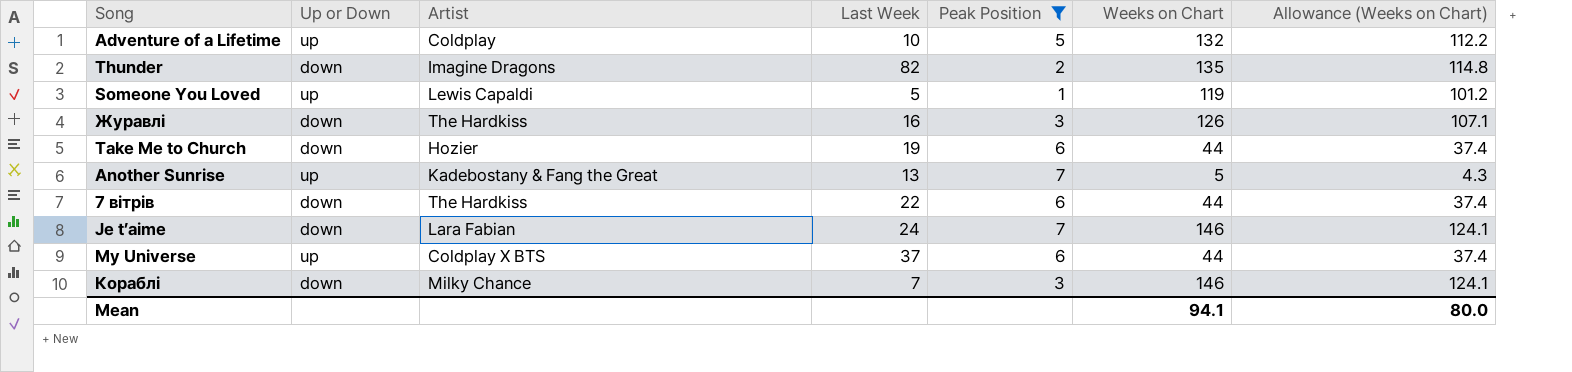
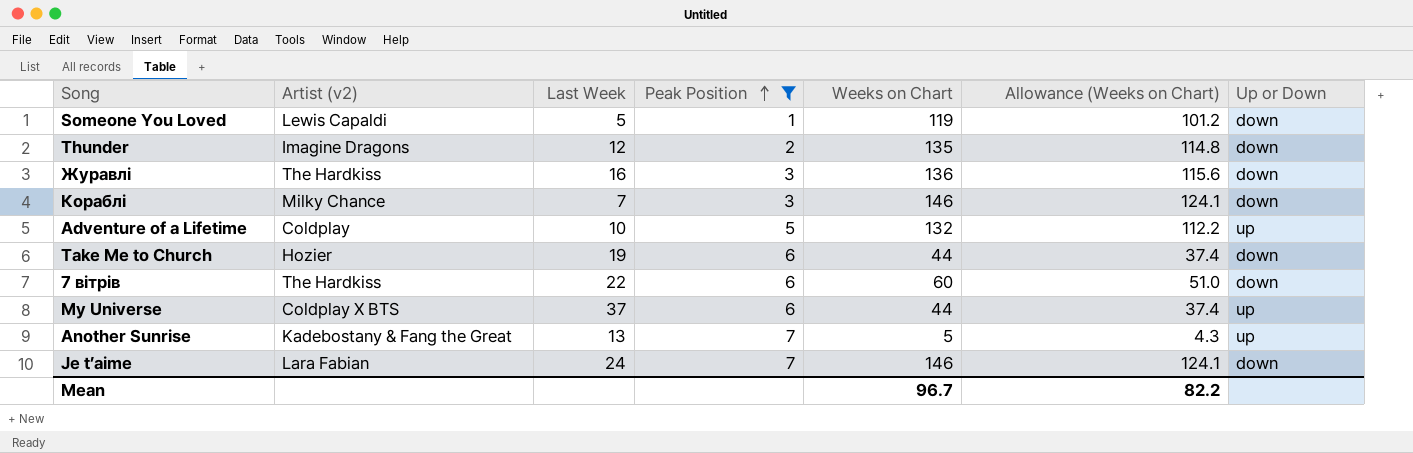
row order: none -> Peak Position ascending
column name: Artist -> Artist (v2)
column Up or Down | position: 2 -> 7
Someone You Loved | Up or Down: up -> down
Thunder | Last Week: 82 -> 12
Журавлі | Weeks on Chart: 126 -> 136
Журавлі | Allowance (Weeks on Chart): 107.1 -> 115.6
7 вітрів | Weeks on Chart: 44 -> 60
7 вітрів | Allowance (Weeks on Chart): 37.4 -> 51.0
Mean | Weeks on Chart: 94.1 -> 96.7
Mean | Allowance (Weeks on Chart): 80.0 -> 82.2

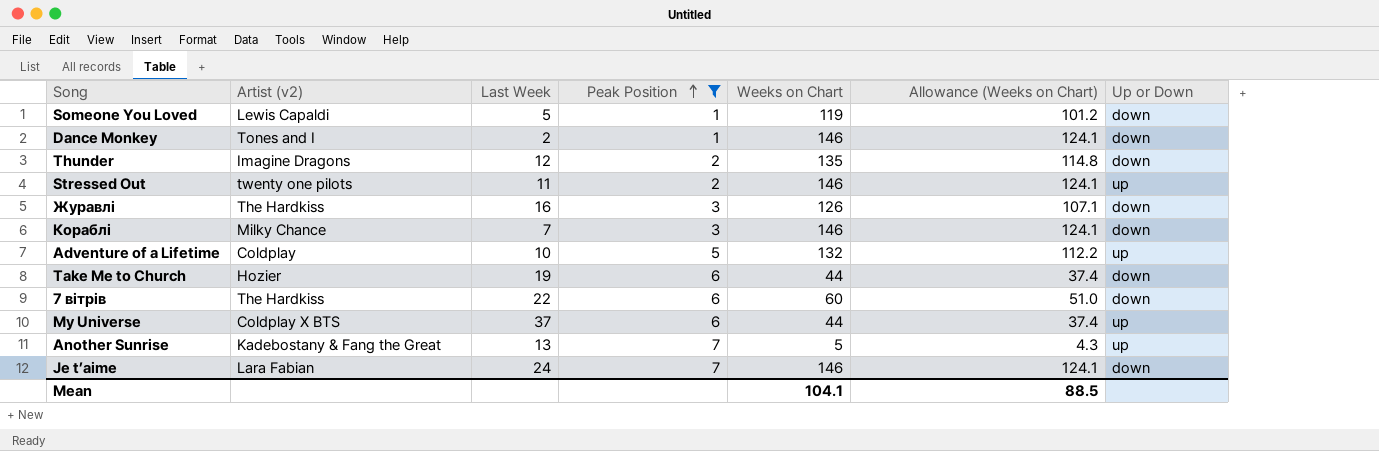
row Dance Monkey: none -> Tones and I | 2 | 1 | 146 | 124.1 | down
row Stressed Out: none -> twenty one pilots | 11 | 2 | 146 | 124.1 | up
Журавлі | Weeks on Chart: 136 -> 126
Журавлі | Allowance (Weeks on Chart): 115.6 -> 107.1
Mean | Weeks on Chart: 96.7 -> 104.1
Mean | Allowance (Weeks on Chart): 82.2 -> 88.5

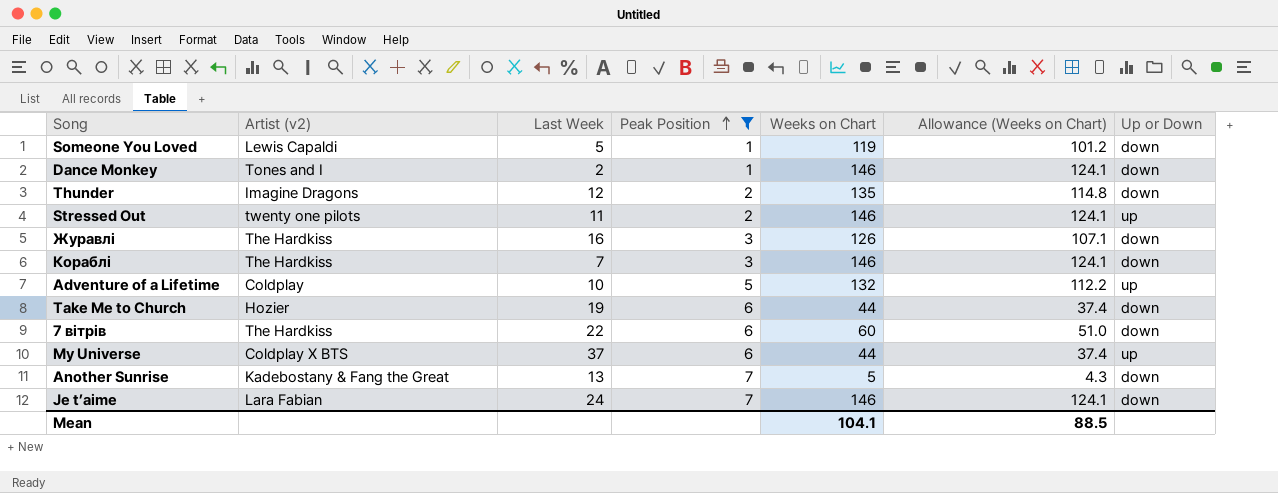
Кораблі | Artist (v2): Milky Chance -> The Hardkiss
Another Sunrise | Up or Down: up -> down

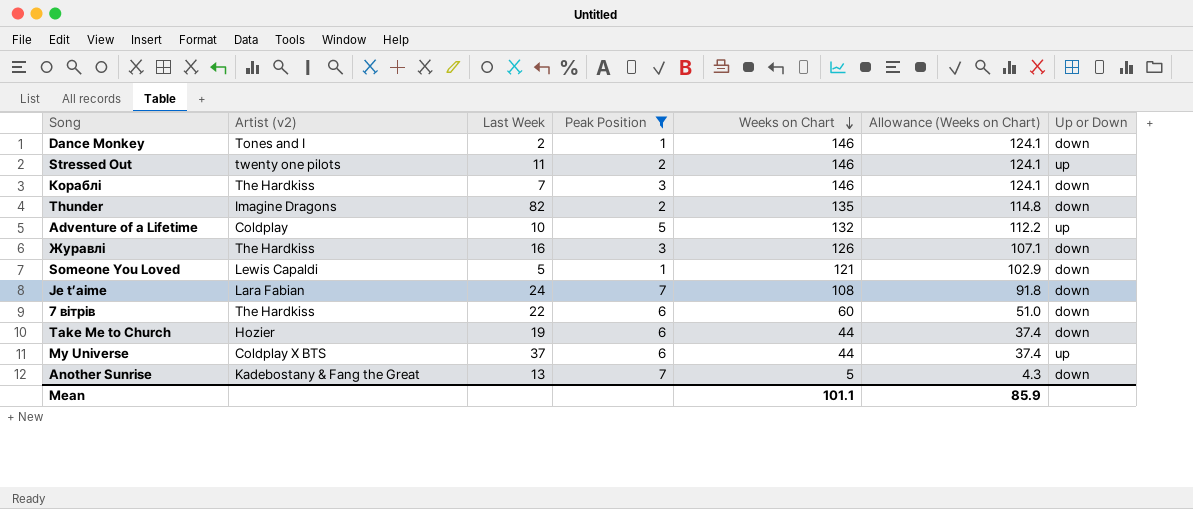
row order: Peak Position ascending -> Weeks on Chart descending
Thunder | Last Week: 12 -> 82
Someone You Loved | Weeks on Chart: 119 -> 121
Someone You Loved | Allowance (Weeks on Chart): 101.2 -> 102.9
Je t’aime | Weeks on Chart: 146 -> 108
Je t’aime | Allowance (Weeks on Chart): 124.1 -> 91.8
Mean | Weeks on Chart: 104.1 -> 101.1
Mean | Allowance (Weeks on Chart): 88.5 -> 85.9

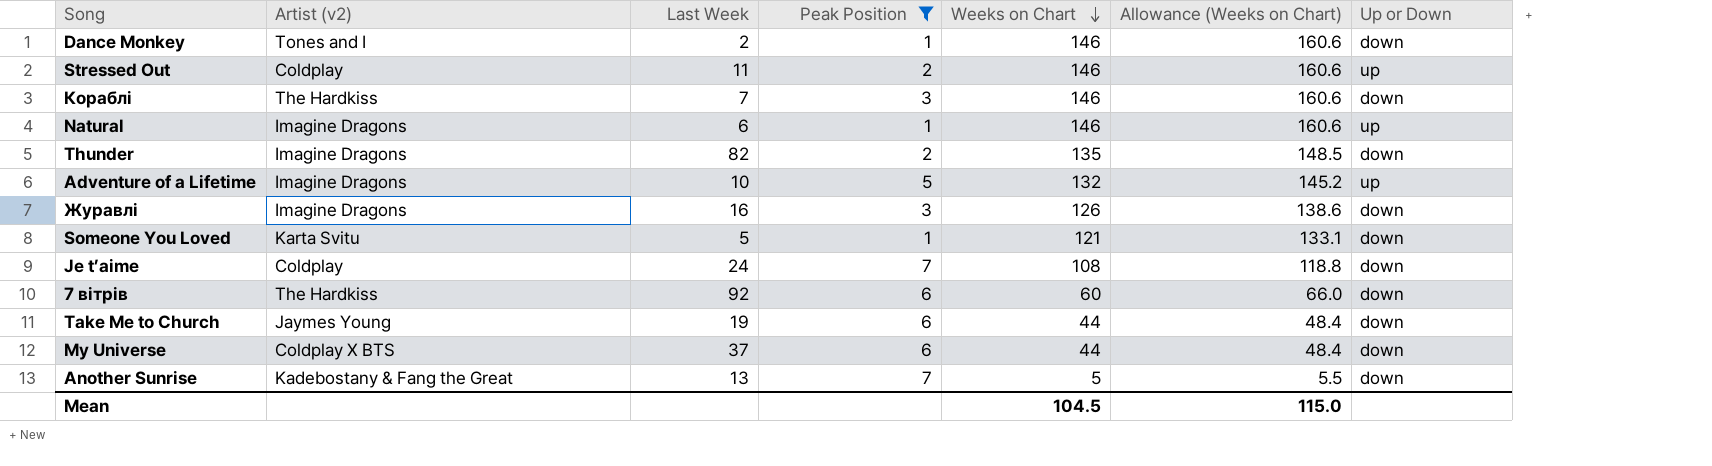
column Allowance (Weeks on Chart) | formula: [Weeks on Chart] * 0.85 -> [Weeks on Chart] * 1.1
Stressed Out | Artist (v2): twenty one pilots -> Coldplay
row Natural: none -> Imagine Dragons | 6 | 1 | 146 | 160.6 | up
Adventure of a Lifetime | Artist (v2): Coldplay -> Imagine Dragons
Журавлі | Artist (v2): The Hardkiss -> Imagine Dragons
Someone You Loved | Artist (v2): Lewis Capaldi -> Karta Svitu
Je t’aime | Artist (v2): Lara Fabian -> Coldplay
7 вітрів | Last Week: 22 -> 92
Take Me to Church | Artist (v2): Hozier -> Jaymes Young
My Universe | Up or Down: up -> down
Mean | Weeks on Chart: 101.1 -> 104.5
Mean | Allowance (Weeks on Chart): 85.9 -> 115.0

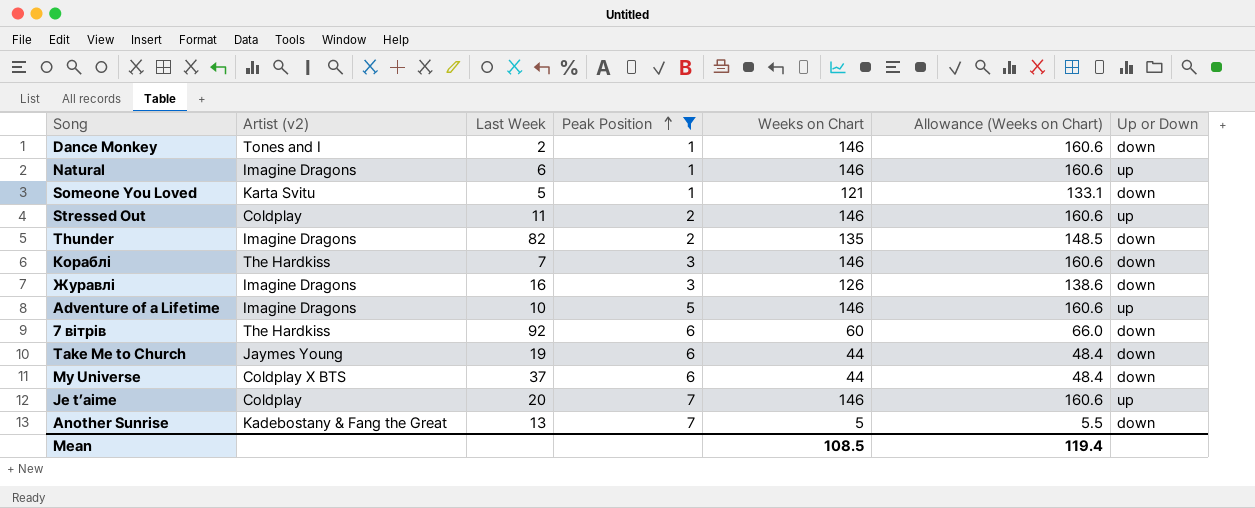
row order: Weeks on Chart descending -> Peak Position ascending
Adventure of a Lifetime | Weeks on Chart: 132 -> 146
Adventure of a Lifetime | Allowance (Weeks on Chart): 145.2 -> 160.6
Je t’aime | Last Week: 24 -> 20
Je t’aime | Weeks on Chart: 108 -> 146
Je t’aime | Allowance (Weeks on Chart): 118.8 -> 160.6
Je t’aime | Up or Down: down -> up
Mean | Weeks on Chart: 104.5 -> 108.5
Mean | Allowance (Weeks on Chart): 115.0 -> 119.4

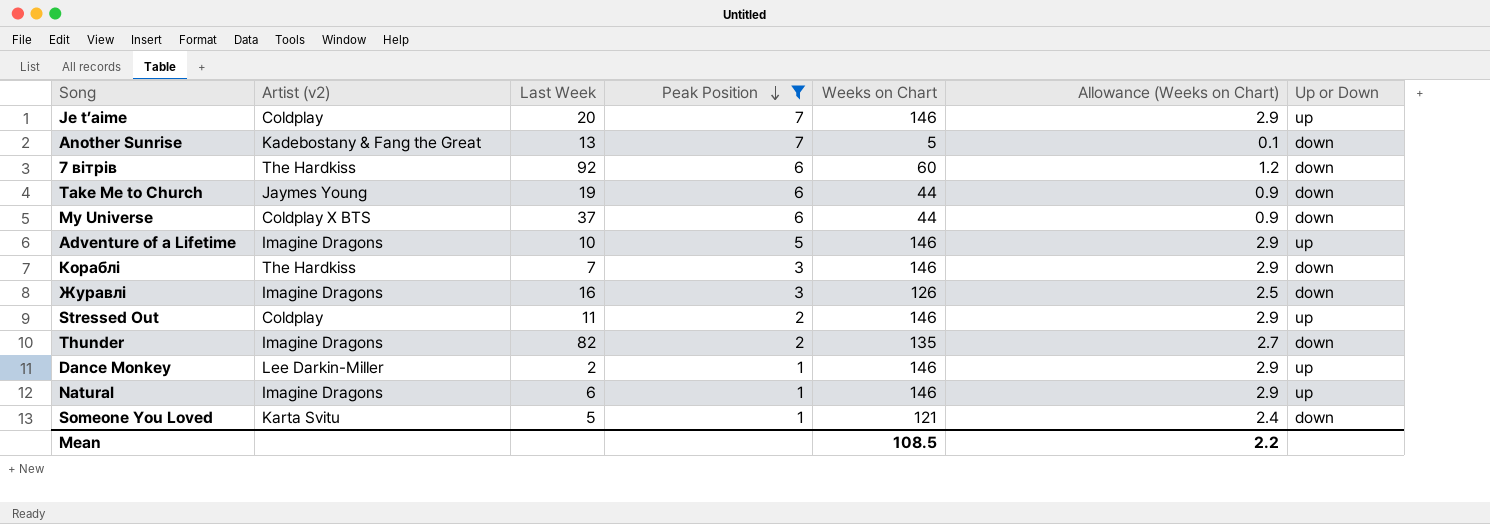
row order: Peak Position ascending -> Peak Position descending
column Allowance (Weeks on Chart) | formula: [Weeks on Chart] * 1.1 -> [Weeks on Chart] * 0.02
Dance Monkey | Artist (v2): Tones and I -> Lee Darkin-Miller
Dance Monkey | Up or Down: down -> up
Mean | Allowance (Weeks on Chart): 119.4 -> 2.2

